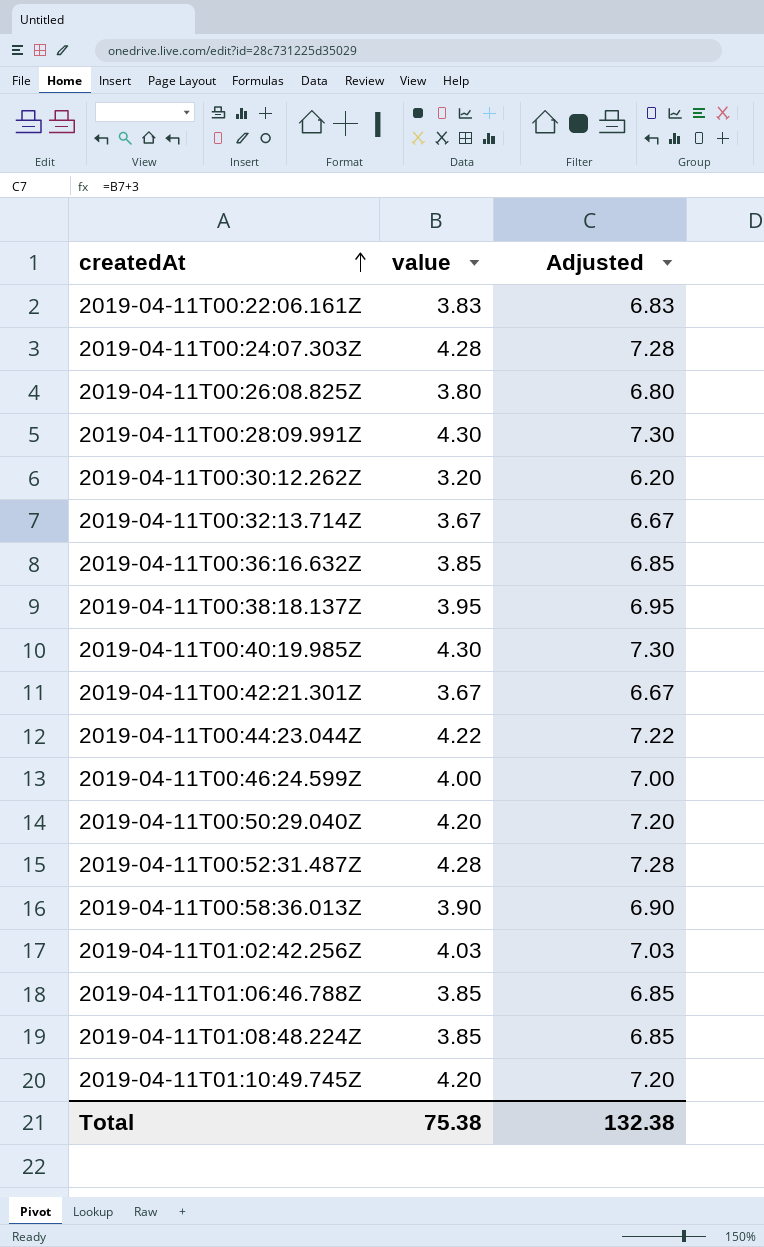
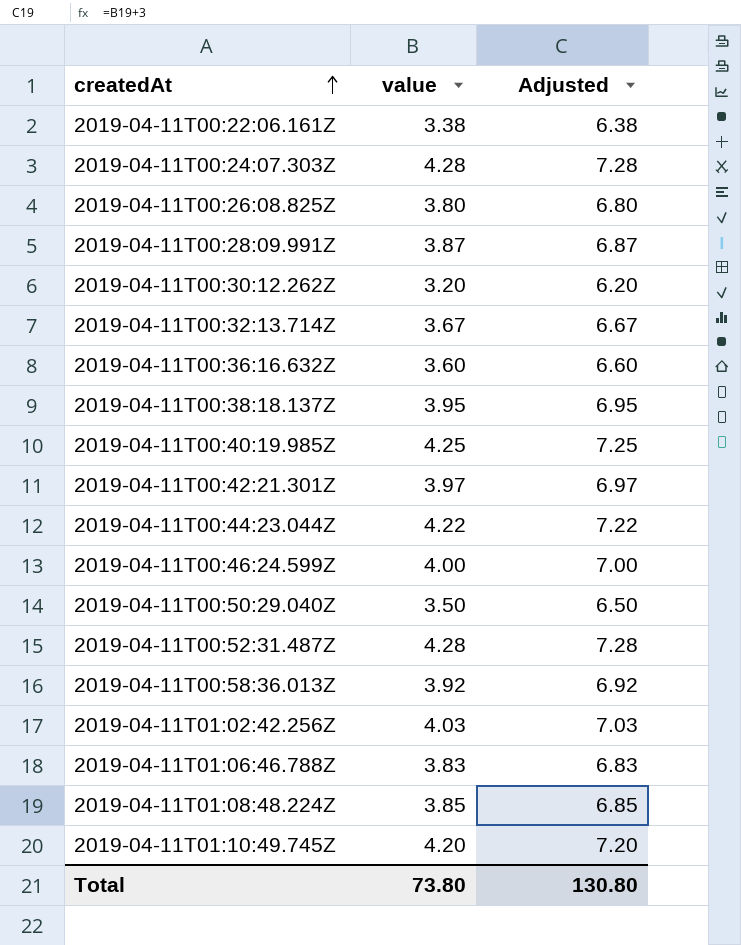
2019-04-11T00:22:06.161Z | value: 3.83 -> 3.38
2019-04-11T00:22:06.161Z | Adjusted: 6.83 -> 6.38
2019-04-11T00:28:09.991Z | value: 4.30 -> 3.87
2019-04-11T00:28:09.991Z | Adjusted: 7.30 -> 6.87
2019-04-11T00:36:16.632Z | value: 3.85 -> 3.60
2019-04-11T00:36:16.632Z | Adjusted: 6.85 -> 6.60
2019-04-11T00:40:19.985Z | value: 4.30 -> 4.25
2019-04-11T00:40:19.985Z | Adjusted: 7.30 -> 7.25
2019-04-11T00:42:21.301Z | value: 3.67 -> 3.97
2019-04-11T00:42:21.301Z | Adjusted: 6.67 -> 6.97
2019-04-11T00:50:29.040Z | value: 4.20 -> 3.50
2019-04-11T00:50:29.040Z | Adjusted: 7.20 -> 6.50
2019-04-11T00:58:36.013Z | value: 3.90 -> 3.92
2019-04-11T00:58:36.013Z | Adjusted: 6.90 -> 6.92
2019-04-11T01:06:46.788Z | value: 3.85 -> 3.83
2019-04-11T01:06:46.788Z | Adjusted: 6.85 -> 6.83
Total | value: 75.38 -> 73.80
Total | Adjusted: 132.38 -> 130.80

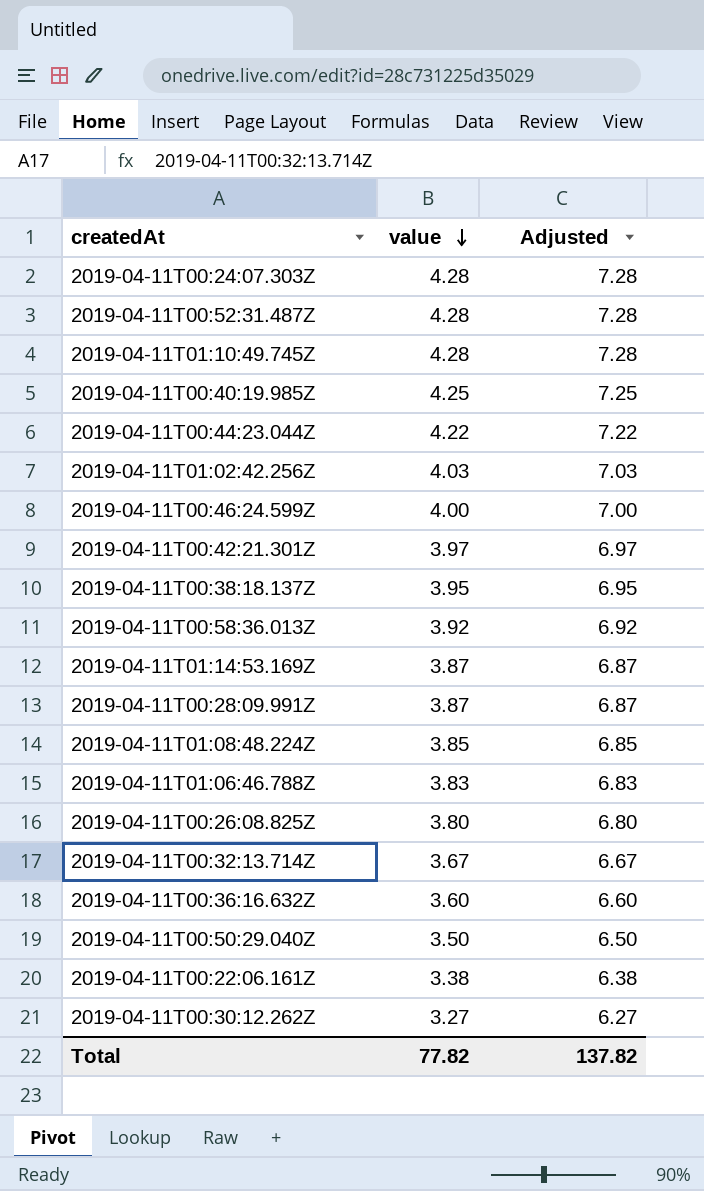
row order: createdAt ascending -> value descending
2019-04-11T01:10:49.745Z | value: 4.20 -> 4.28
2019-04-11T01:10:49.745Z | Adjusted: 7.20 -> 7.28
row 2019-04-11T01:14:53.169Z: none -> 3.87 | 6.87
2019-04-11T00:30:12.262Z | value: 3.20 -> 3.27
2019-04-11T00:30:12.262Z | Adjusted: 6.20 -> 6.27
Total | value: 73.80 -> 77.82
Total | Adjusted: 130.80 -> 137.82

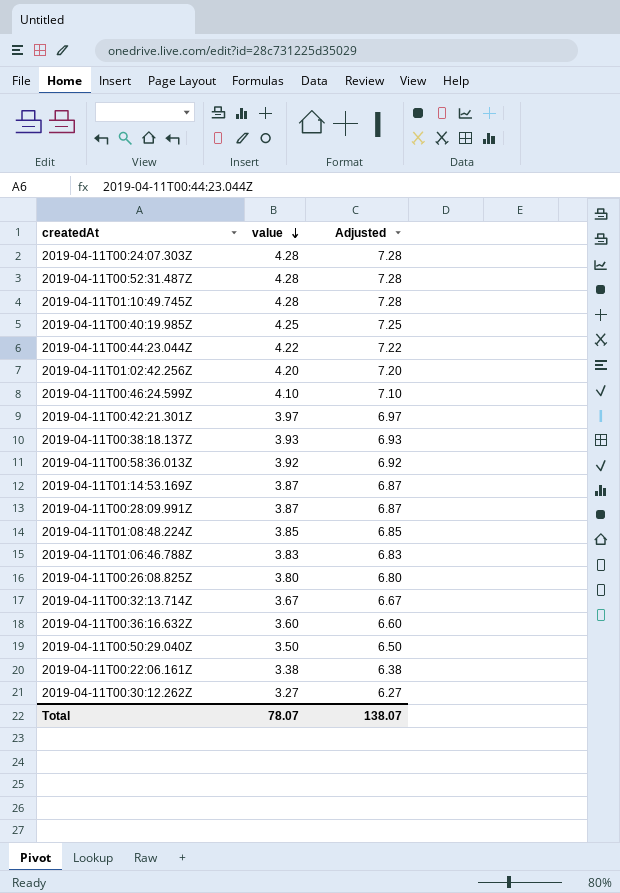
2019-04-11T01:02:42.256Z | value: 4.03 -> 4.20
2019-04-11T01:02:42.256Z | Adjusted: 7.03 -> 7.20
2019-04-11T00:46:24.599Z | value: 4.00 -> 4.10
2019-04-11T00:46:24.599Z | Adjusted: 7.00 -> 7.10
2019-04-11T00:38:18.137Z | value: 3.95 -> 3.93
2019-04-11T00:38:18.137Z | Adjusted: 6.95 -> 6.93
Total | value: 77.82 -> 78.07
Total | Adjusted: 137.82 -> 138.07

